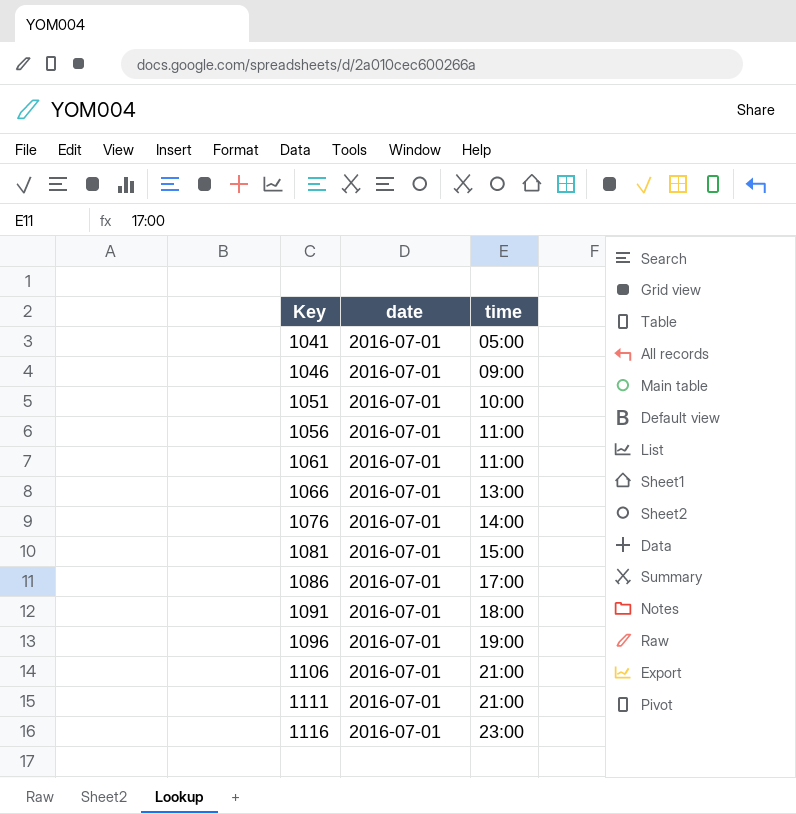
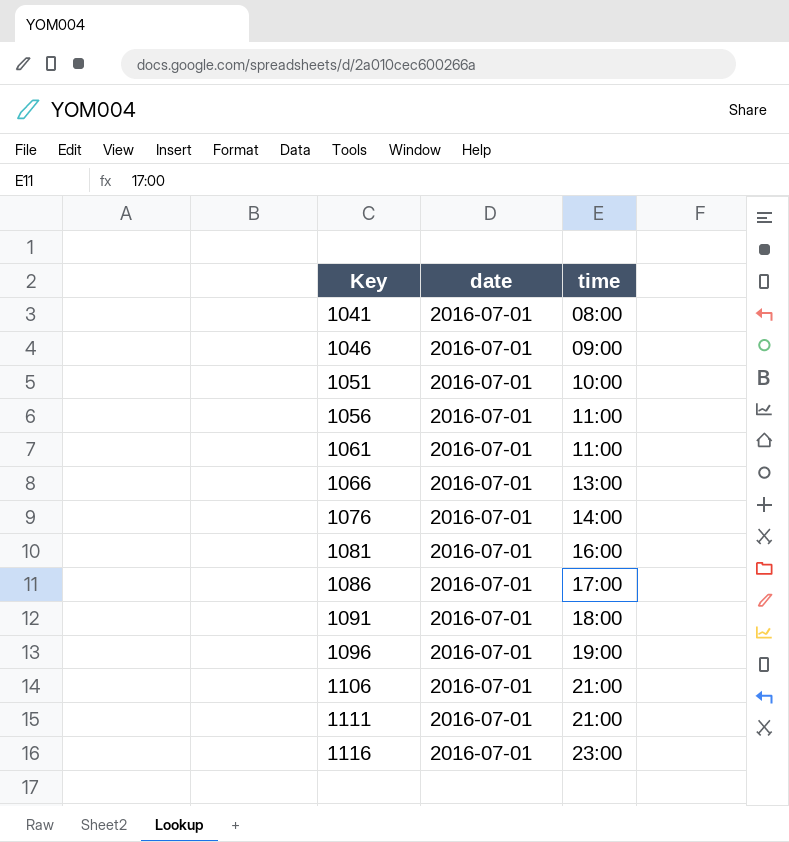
1041 | time: 05:00 -> 08:00
1081 | time: 15:00 -> 16:00

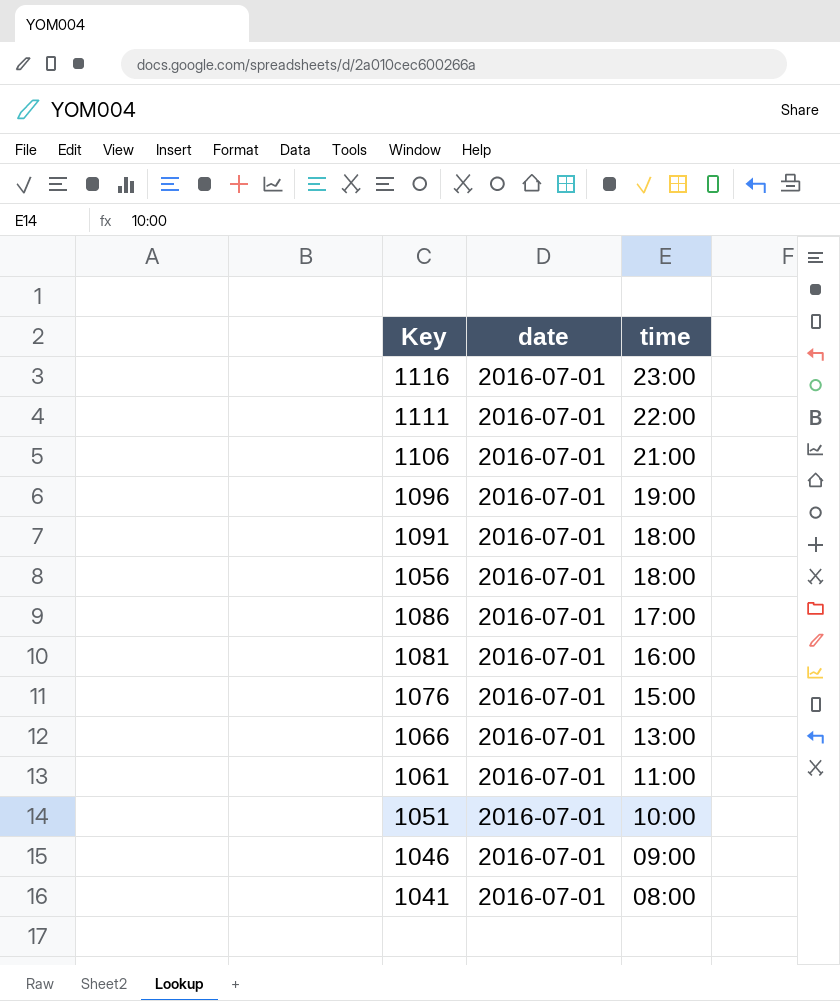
row order: Key ascending -> time descending
1111 | time: 21:00 -> 22:00
1056 | time: 11:00 -> 18:00
1076 | time: 14:00 -> 15:00

